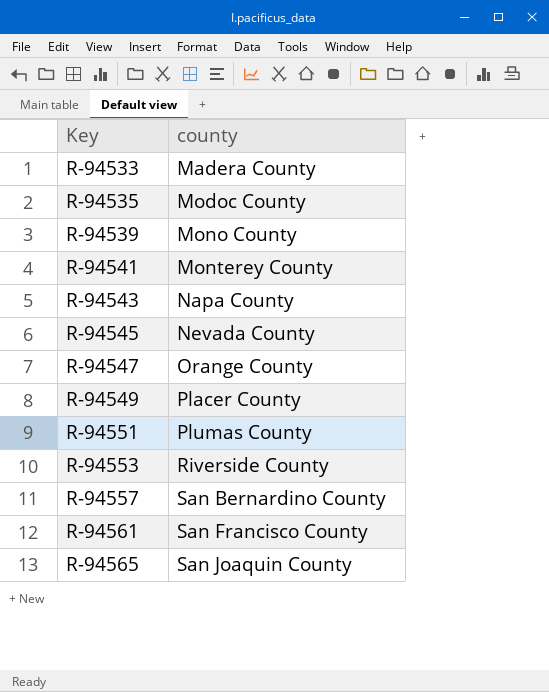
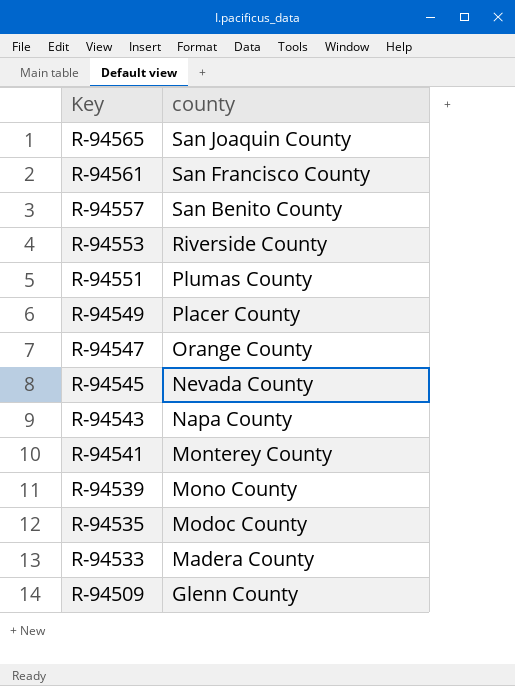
row order: Key ascending -> Key descending
R-94557 | county: San Bernardino County -> San Benito County
row R-94509: none -> Glenn County

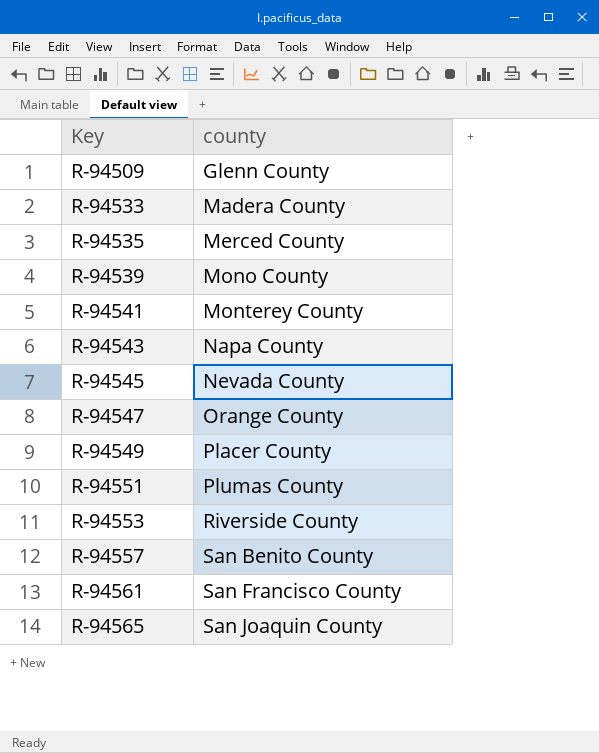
row order: Key descending -> Key ascending
R-94535 | county: Modoc County -> Merced County

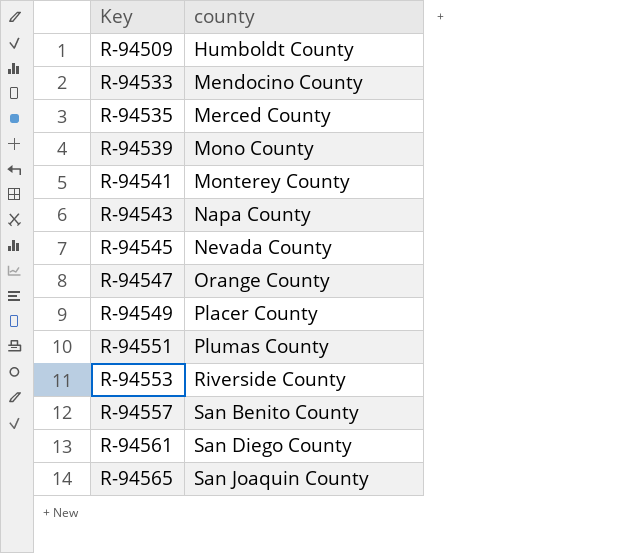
R-94509 | county: Glenn County -> Humboldt County
R-94533 | county: Madera County -> Mendocino County
R-94561 | county: San Francisco County -> San Diego County

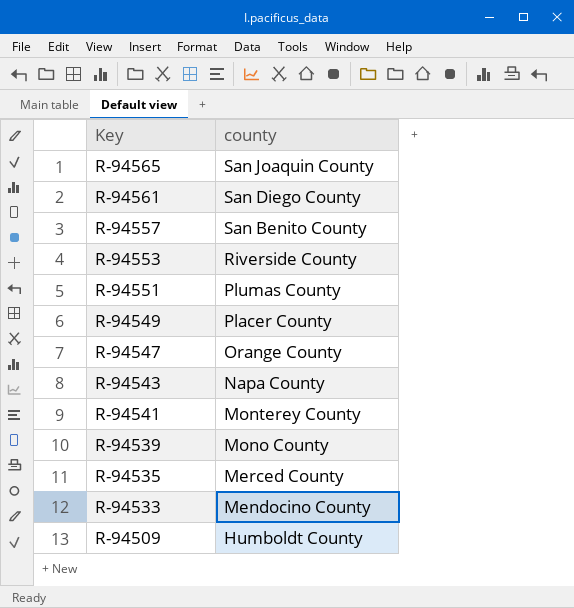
row order: Key ascending -> Key descending
row R-94545: Nevada County -> none

